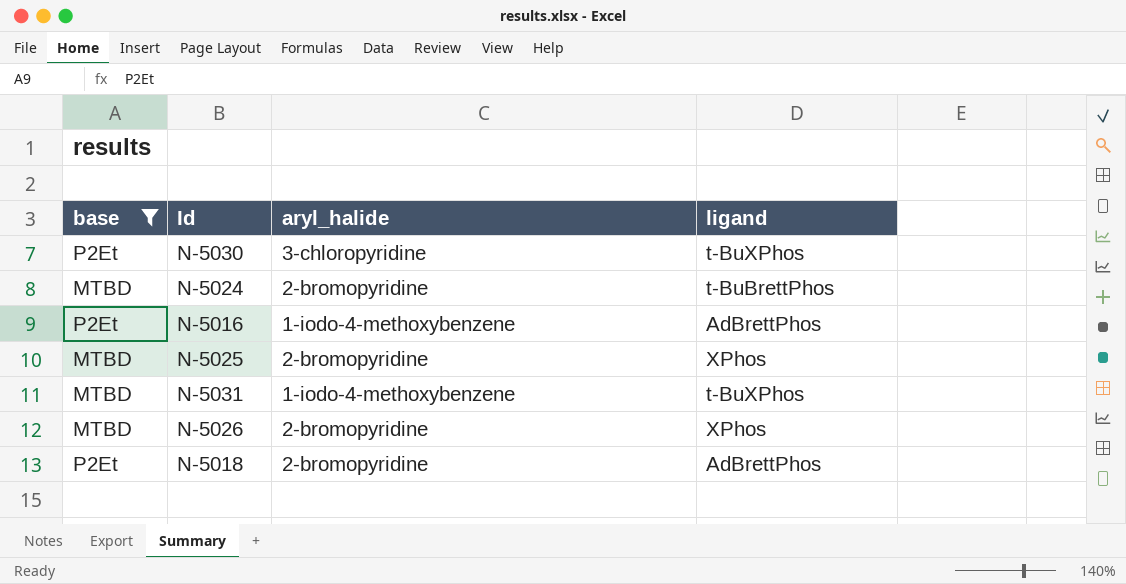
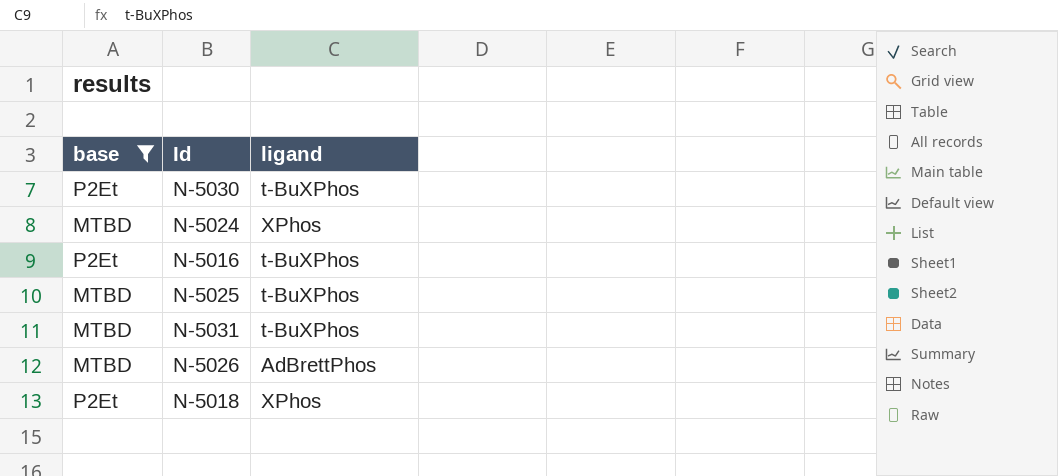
column aryl_halide | position: 3 -> none
N-5024 | ligand: t-BuBrettPhos -> XPhos
N-5016 | ligand: AdBrettPhos -> t-BuXPhos
N-5025 | ligand: XPhos -> t-BuXPhos
N-5026 | ligand: XPhos -> AdBrettPhos
N-5018 | ligand: AdBrettPhos -> XPhos

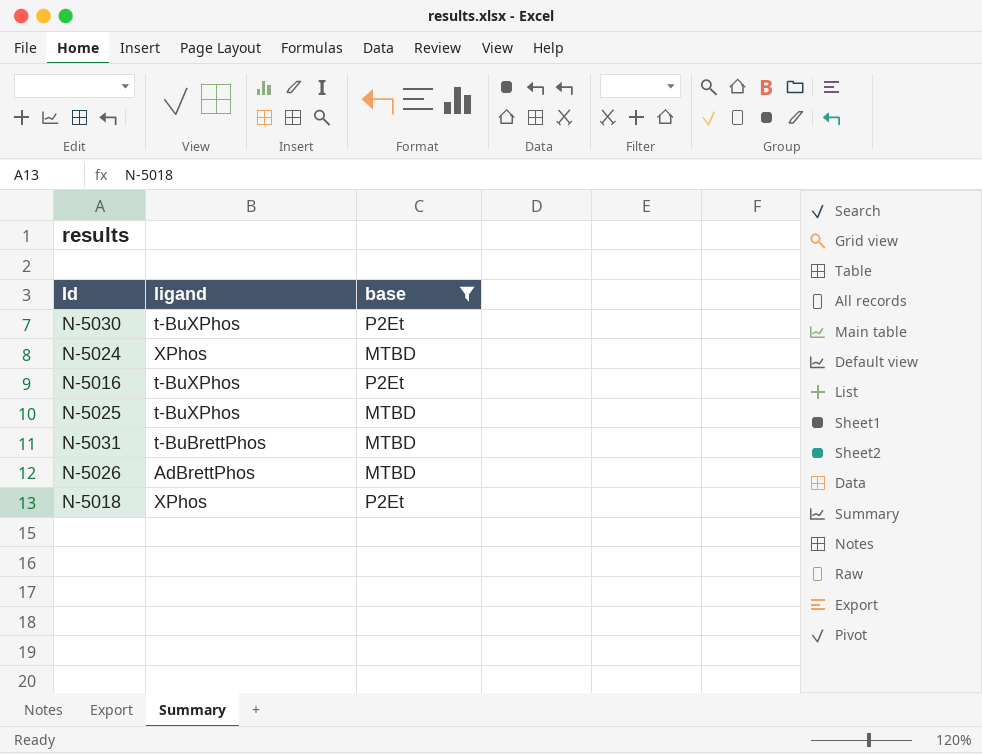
column base | position: 1 -> 3
N-5031 | ligand: t-BuXPhos -> t-BuBrettPhos

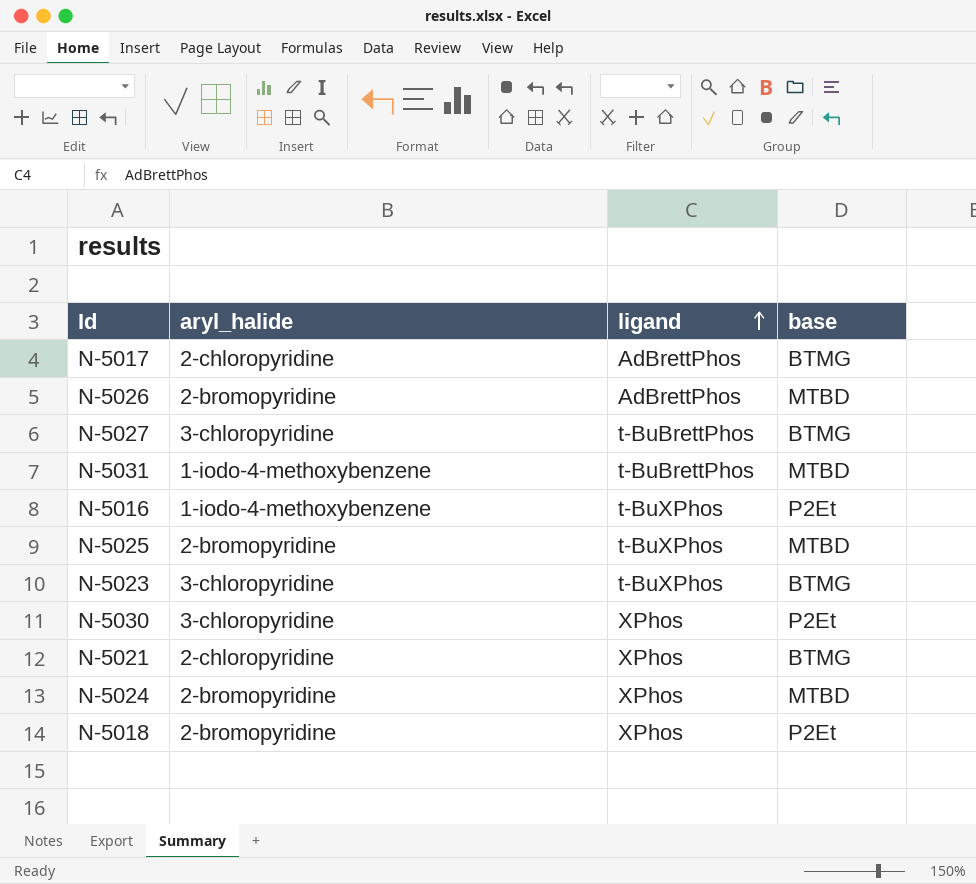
filter: base != BTMG -> none
row order: none -> ligand ascending
column aryl_halide | position: none -> 2
N-5030 | ligand: t-BuXPhos -> XPhos

